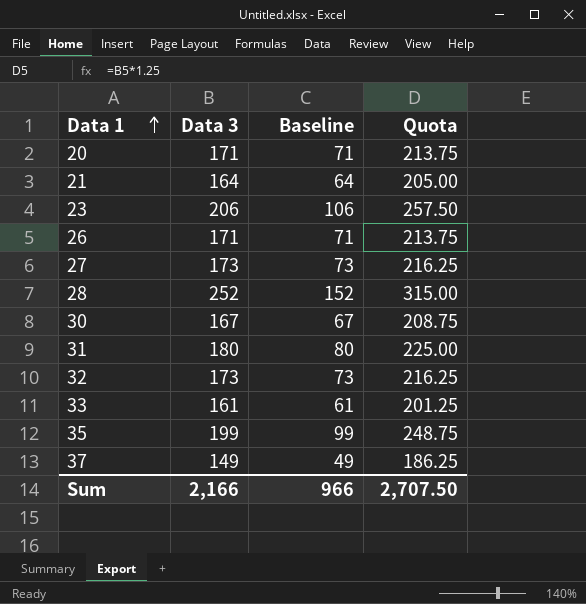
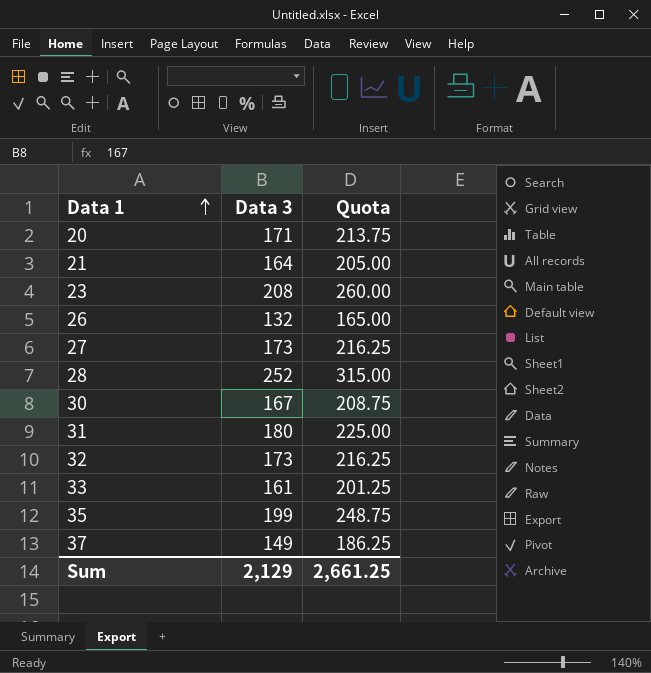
column Baseline | formula: [Data 3] - 100 -> none
23 | Data 3: 206 -> 208
23 | Quota: 257.50 -> 260.00
26 | Data 3: 171 -> 132
26 | Quota: 213.75 -> 165.00
Sum | Data 3: 2,166 -> 2,129
Sum | Quota: 2,707.50 -> 2,661.25

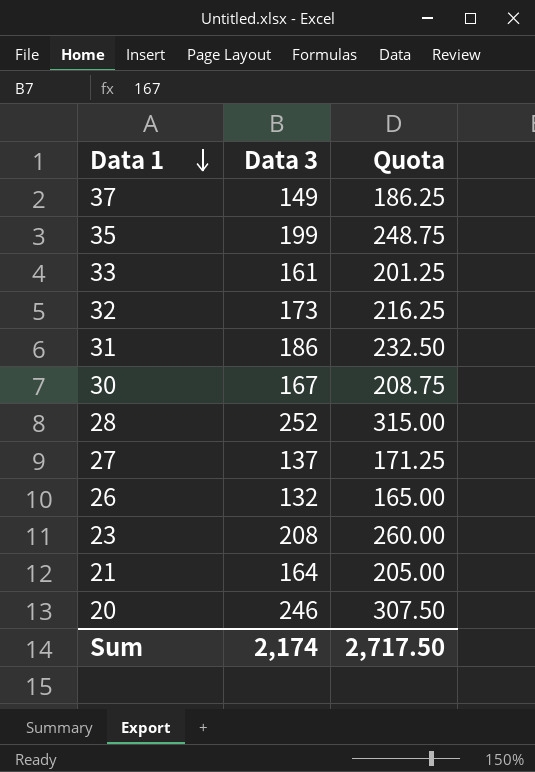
row order: Data 1 ascending -> Data 1 descending
31 | Data 3: 180 -> 186
31 | Quota: 225.00 -> 232.50
27 | Data 3: 173 -> 137
27 | Quota: 216.25 -> 171.25
20 | Data 3: 171 -> 246
20 | Quota: 213.75 -> 307.50
Sum | Data 3: 2,129 -> 2,174
Sum | Quota: 2,661.25 -> 2,717.50

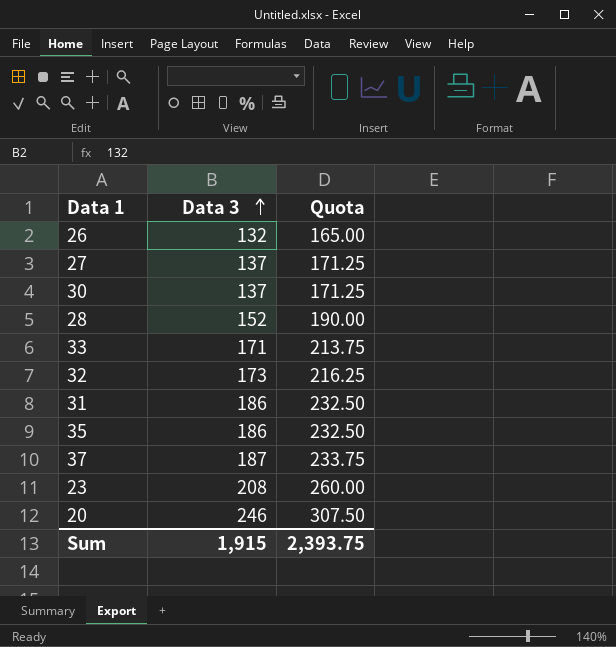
row order: Data 1 descending -> Data 3 ascending
row 21: 164 | 205.00 -> none
30 | Data 3: 167 -> 137
30 | Quota: 208.75 -> 171.25
28 | Data 3: 252 -> 152
28 | Quota: 315.00 -> 190.00
33 | Data 3: 161 -> 171
33 | Quota: 201.25 -> 213.75
35 | Data 3: 199 -> 186
35 | Quota: 248.75 -> 232.50
37 | Data 3: 149 -> 187
37 | Quota: 186.25 -> 233.75
Sum | Data 3: 2,174 -> 1,915
Sum | Quota: 2,717.50 -> 2,393.75

